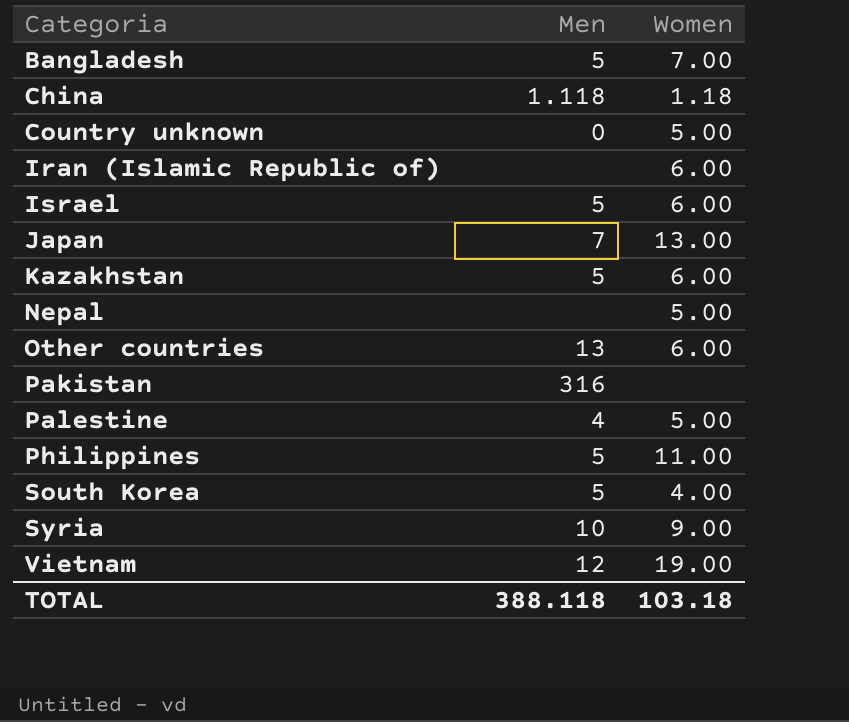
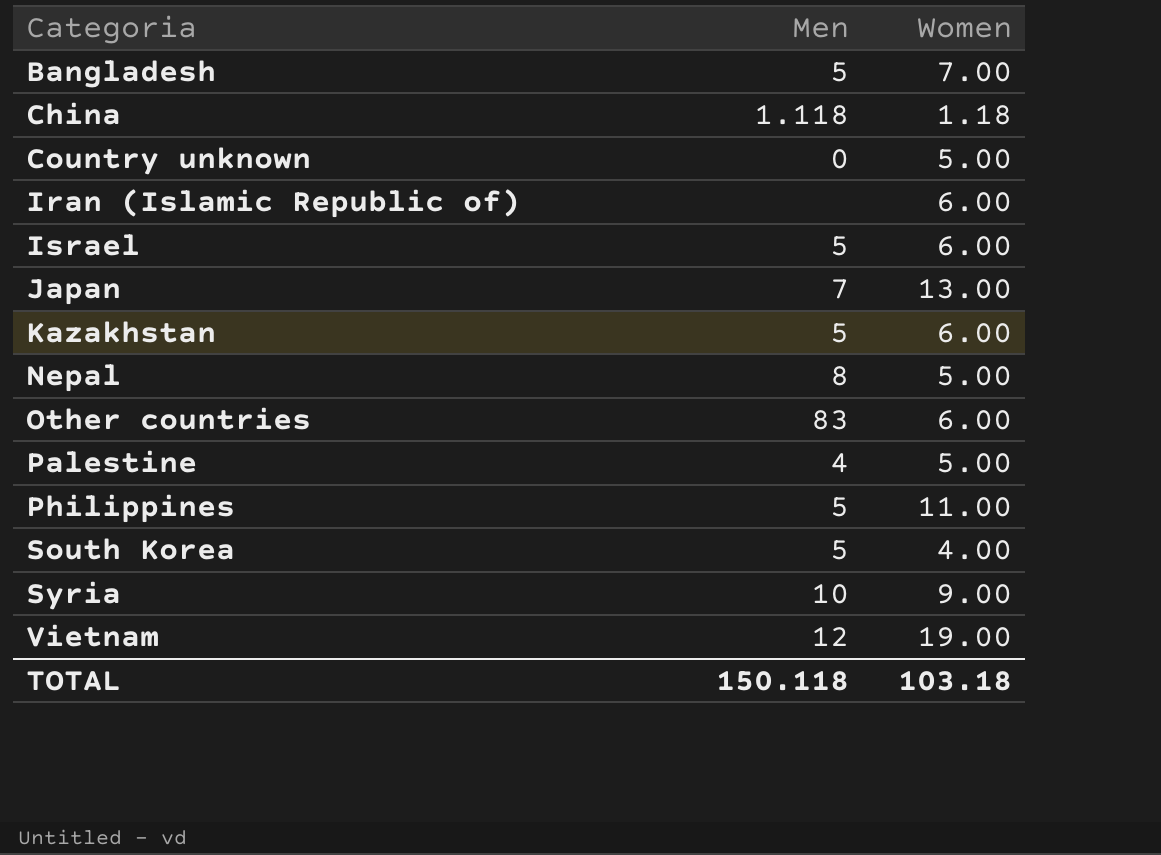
row Pakistan: 316 | none -> none
Nepal | Men: none -> 8
Other countries | Men: 13 -> 83
TOTAL | Men: 388.118 -> 150.118

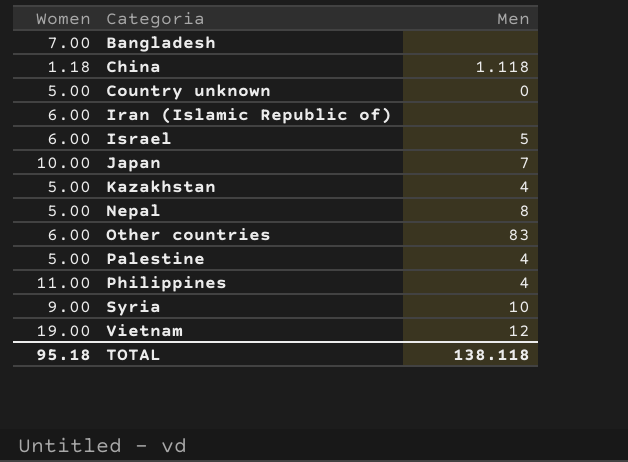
column Women | position: 3 -> 1
row South Korea: 5 | 4.00 -> none
Bangladesh | Men: 5 -> none
Japan | Women: 13.00 -> 10.00
Kazakhstan | Women: 6.00 -> 5.00
Kazakhstan | Men: 5 -> 4
Philippines | Men: 5 -> 4
TOTAL | Women: 103.18 -> 95.18
TOTAL | Men: 150.118 -> 138.118

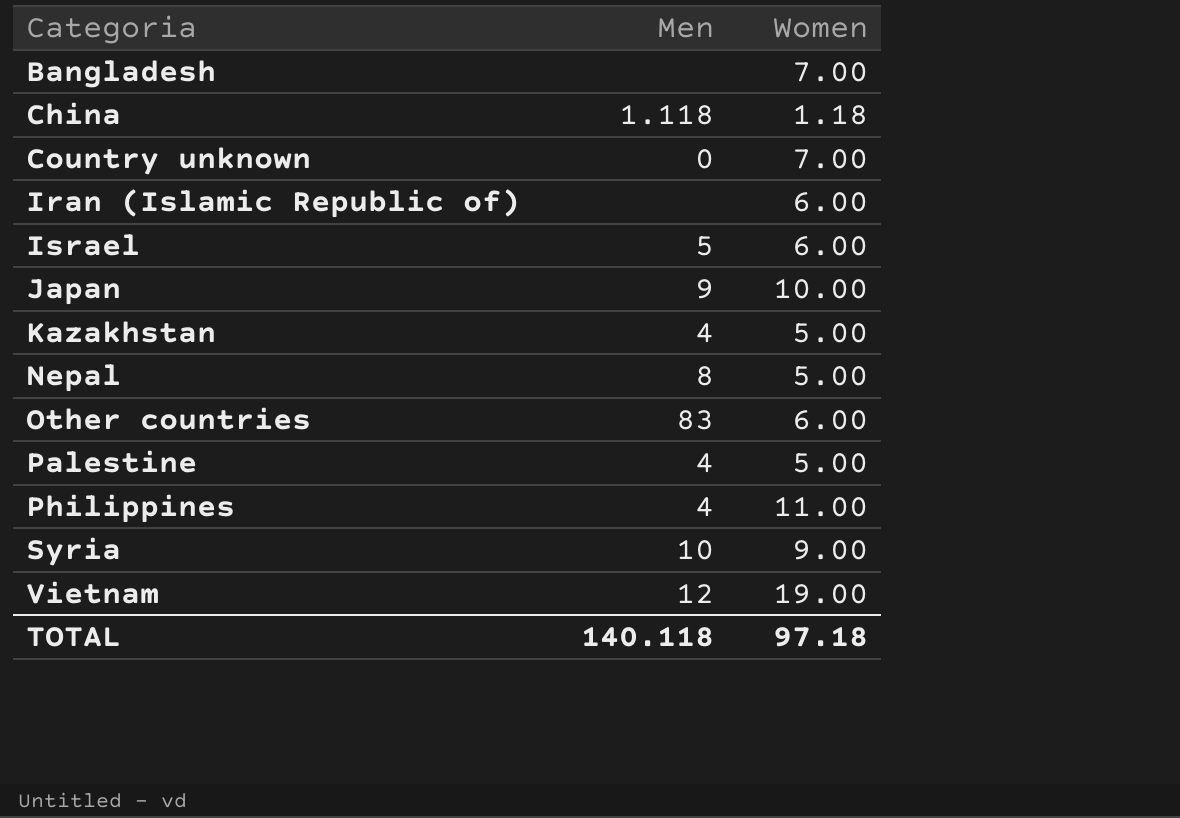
column Women | position: 1 -> 3
Country unknown | Women: 5.00 -> 7.00
Japan | Men: 7 -> 9
TOTAL | Men: 138.118 -> 140.118
TOTAL | Women: 95.18 -> 97.18

